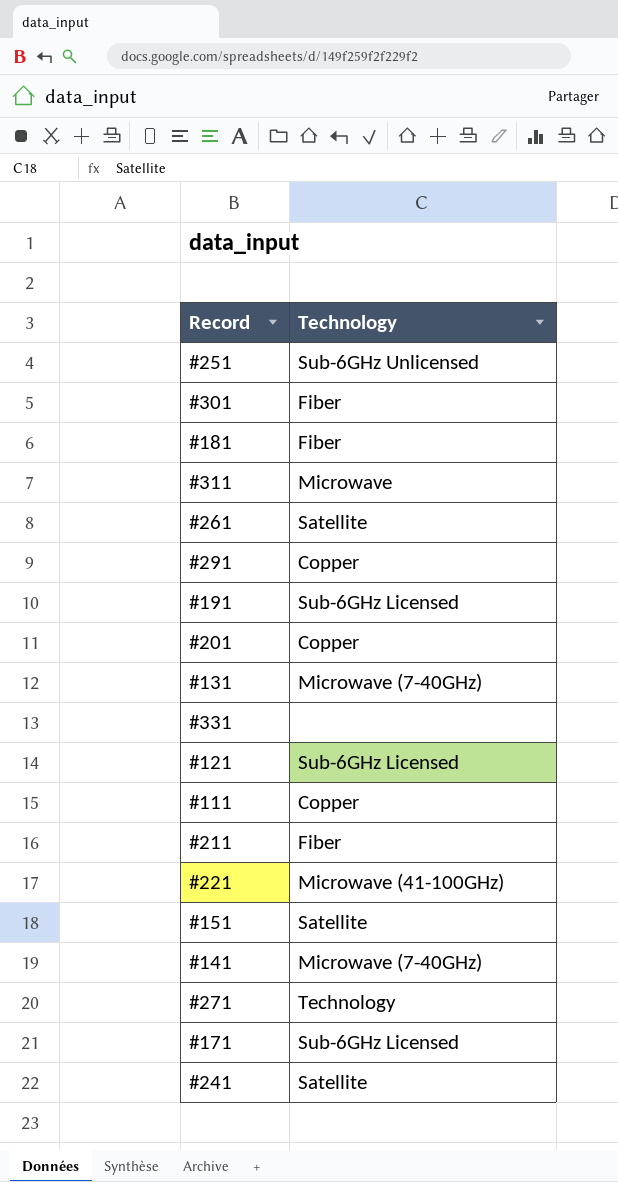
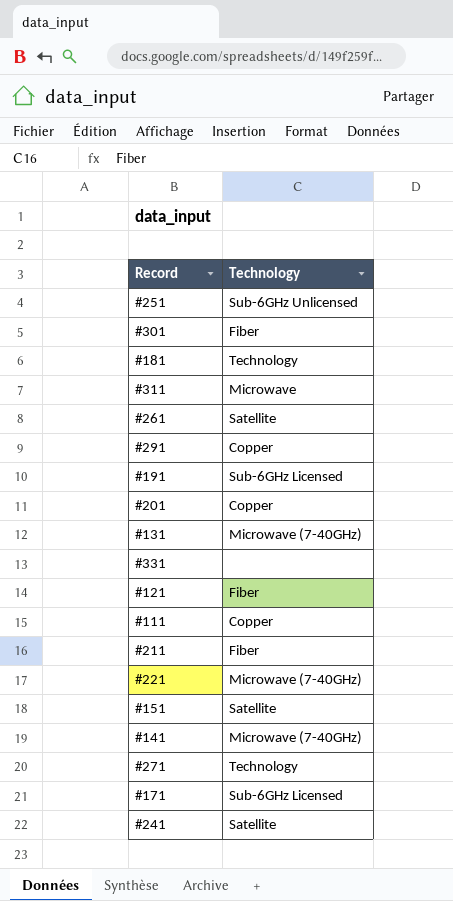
#181 | Technology: Fiber -> Technology
#121 | Technology: Sub-6GHz Licensed -> Fiber
#221 | Technology: Microwave (41-100GHz) -> Microwave (7-40GHz)

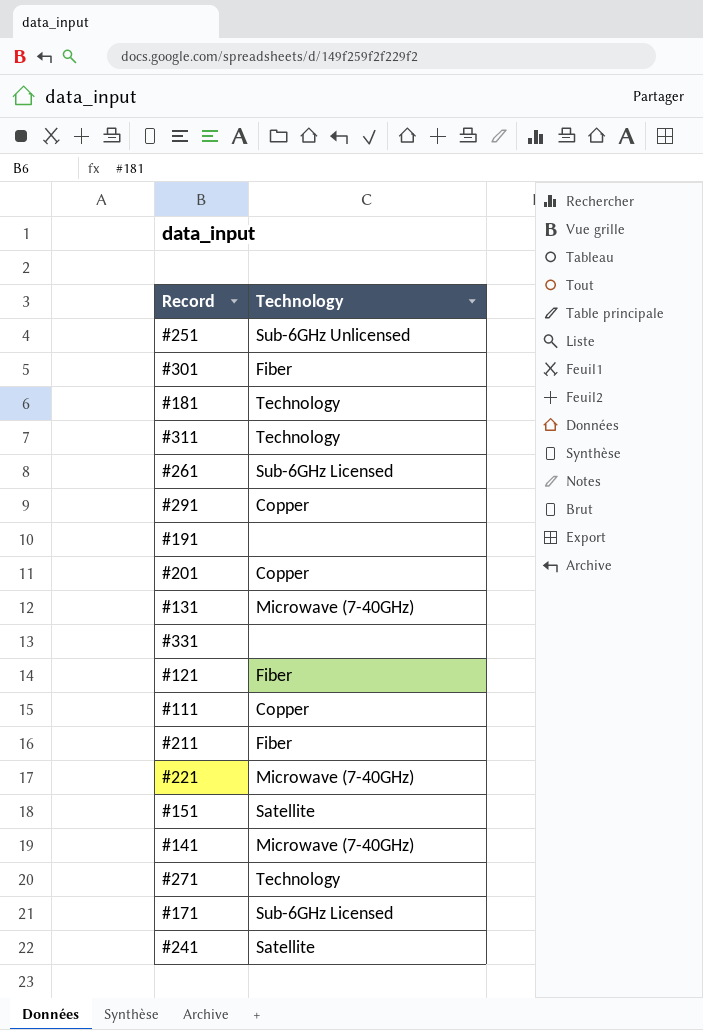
#311 | Technology: Microwave -> Technology
#261 | Technology: Satellite -> Sub-6GHz Licensed
#191 | Technology: Sub-6GHz Licensed -> none

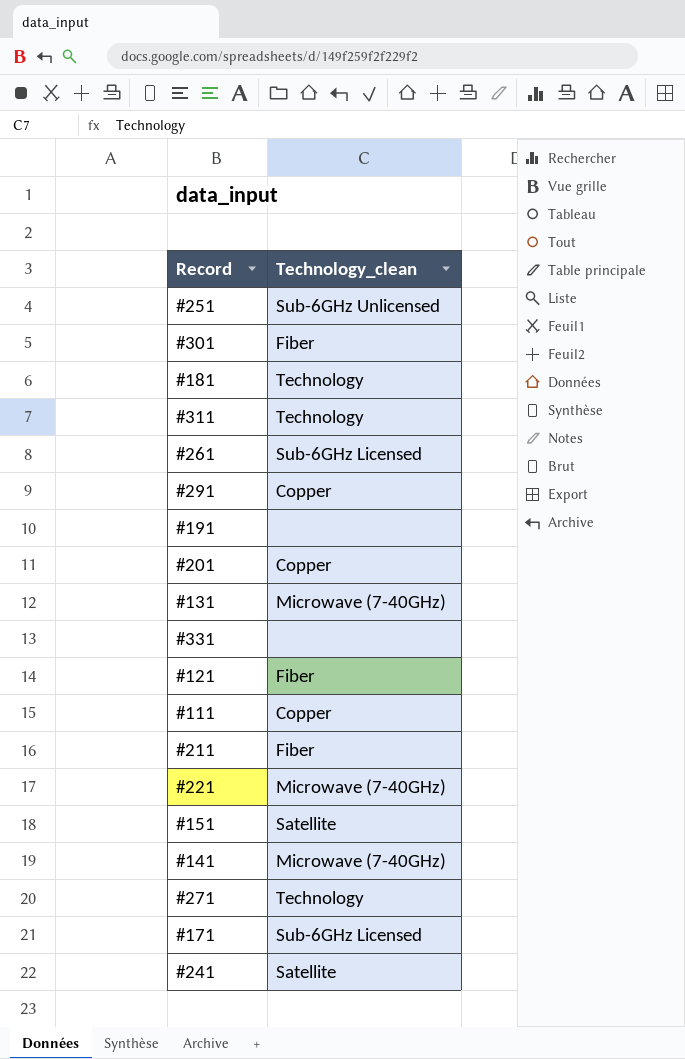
column name: Technology -> Technology_clean

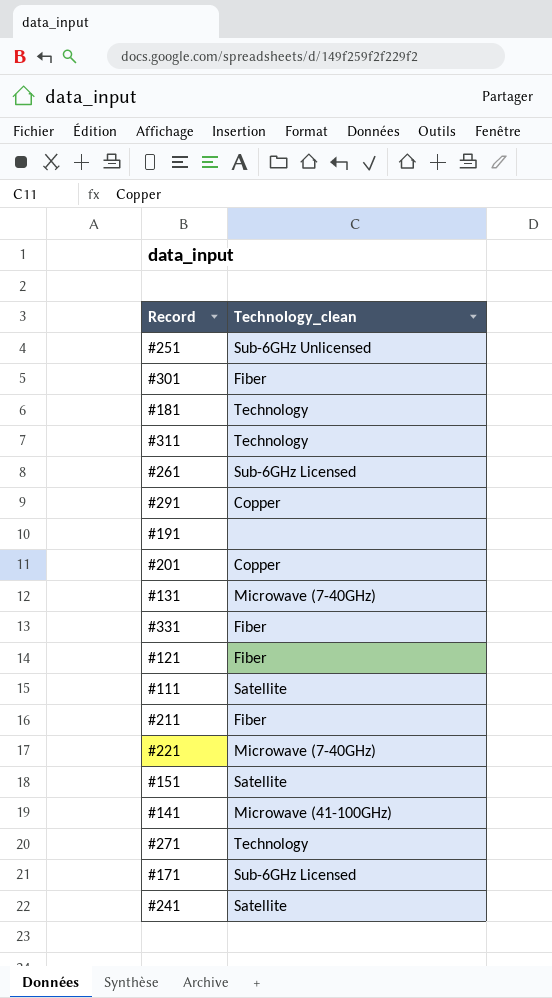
#331 | Technology_clean: none -> Fiber
#111 | Technology_clean: Copper -> Satellite
#141 | Technology_clean: Microwave (7-40GHz) -> Microwave (41-100GHz)

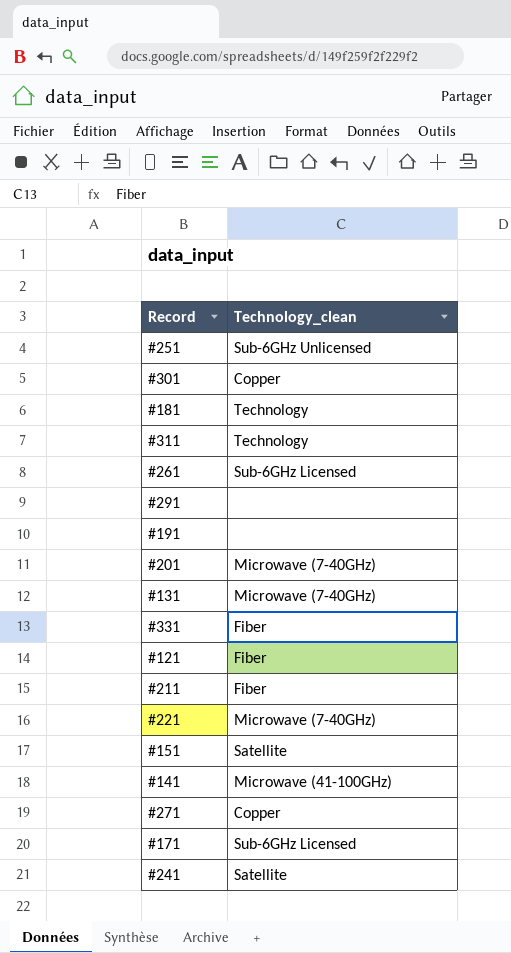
row #111: Satellite -> none
#301 | Technology_clean: Fiber -> Copper
#291 | Technology_clean: Copper -> none
#201 | Technology_clean: Copper -> Microwave (7-40GHz)
#271 | Technology_clean: Technology -> Copper

